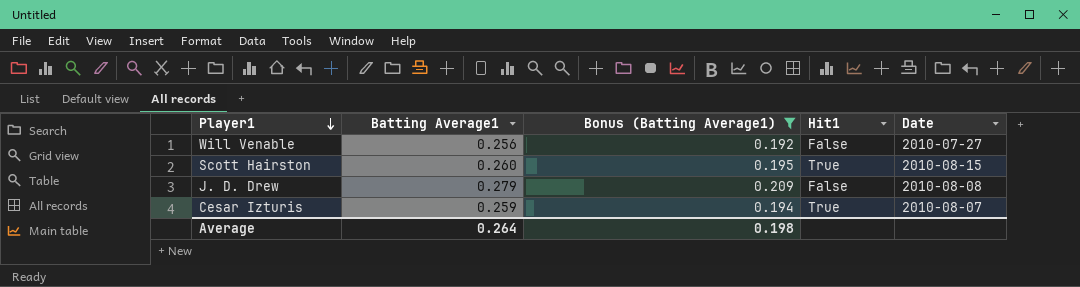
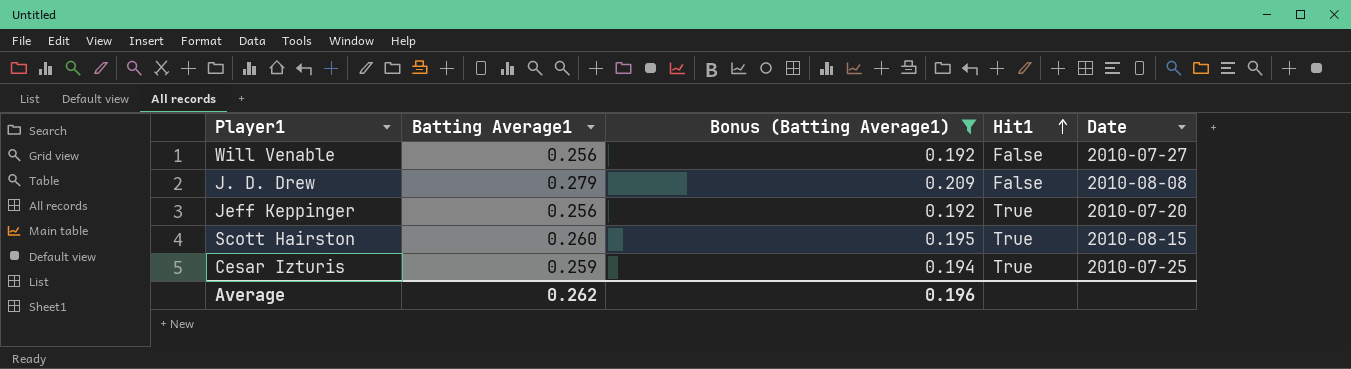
row order: Player1 descending -> Hit1 ascending
row Jeff Keppinger: none -> 0.256 | 0.192 | True | 2010-07-20
Cesar Izturis | Date: 2010-08-07 -> 2010-07-25
Average | Batting Average1: 0.264 -> 0.262
Average | Bonus (Batting Average1): 0.198 -> 0.196

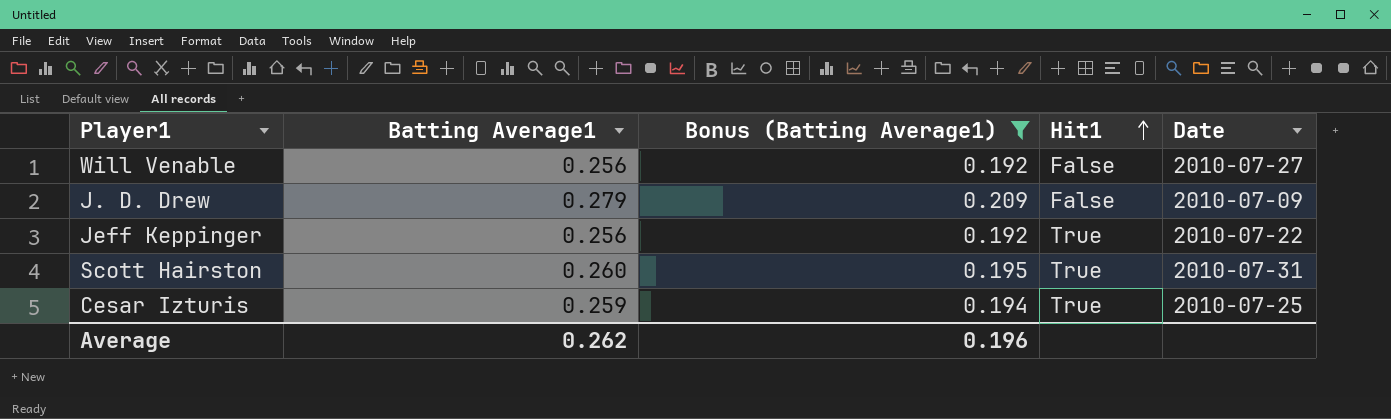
J. D. Drew | Date: 2010-08-08 -> 2010-07-09
Jeff Keppinger | Date: 2010-07-20 -> 2010-07-22
Scott Hairston | Date: 2010-08-15 -> 2010-07-31

